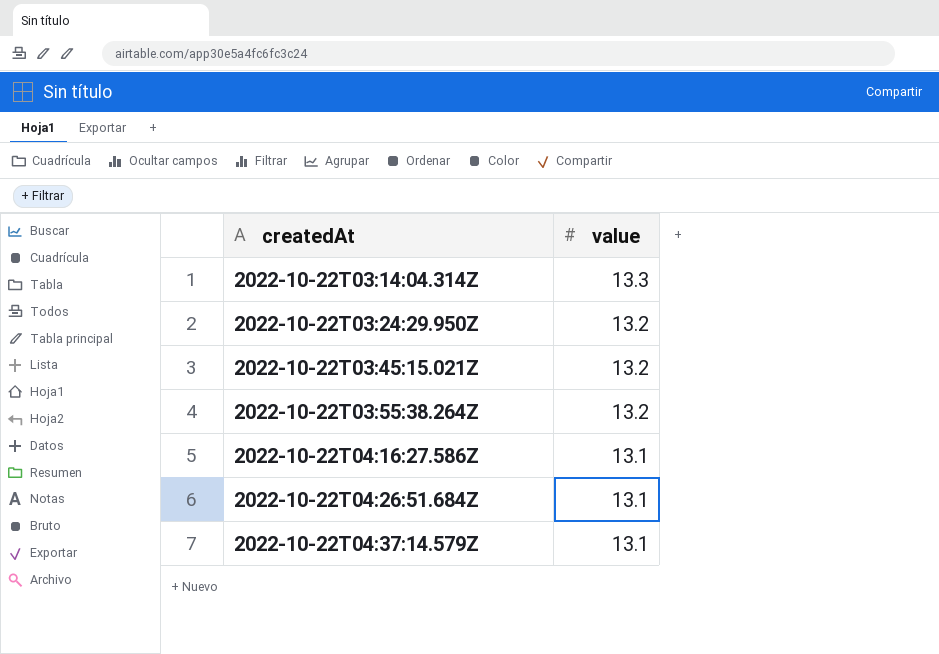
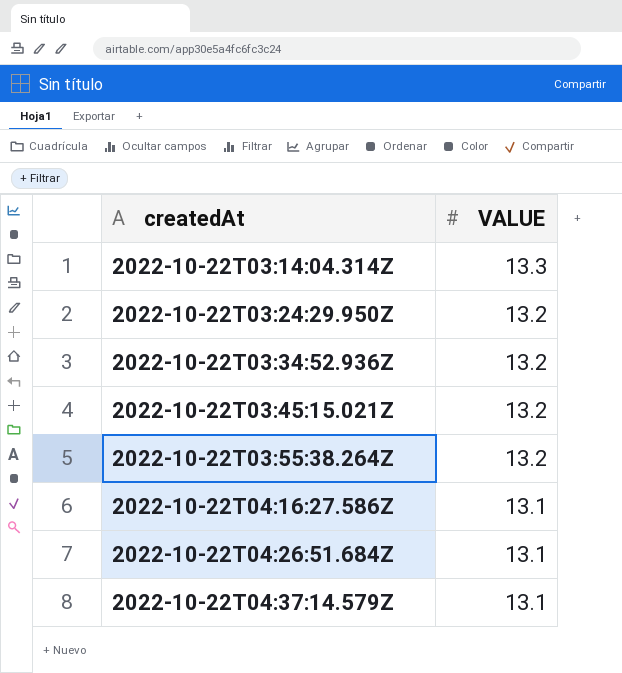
column name: value -> VALUE
row 2022-10-22T03:34:52.936Z: none -> 13.2

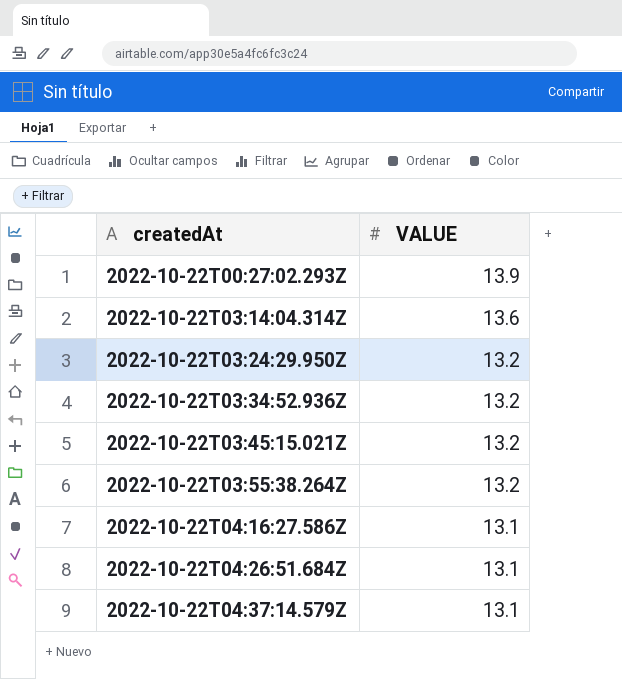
row 2022-10-22T00:27:02.293Z: none -> 13.9
2022-10-22T03:14:04.314Z | VALUE: 13.3 -> 13.6

